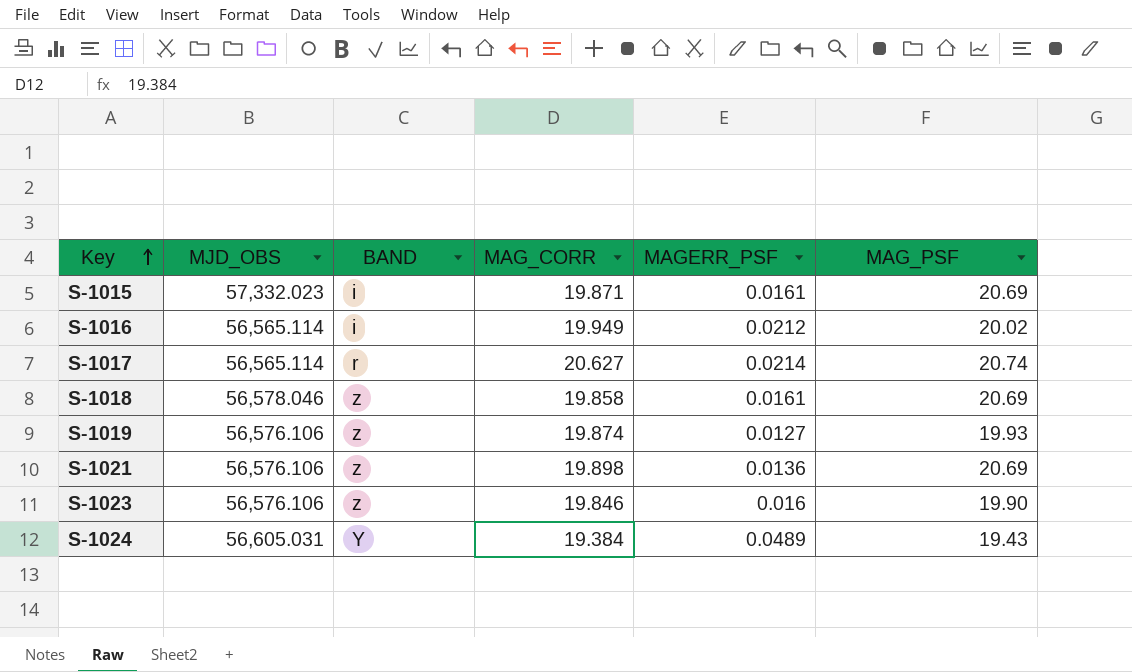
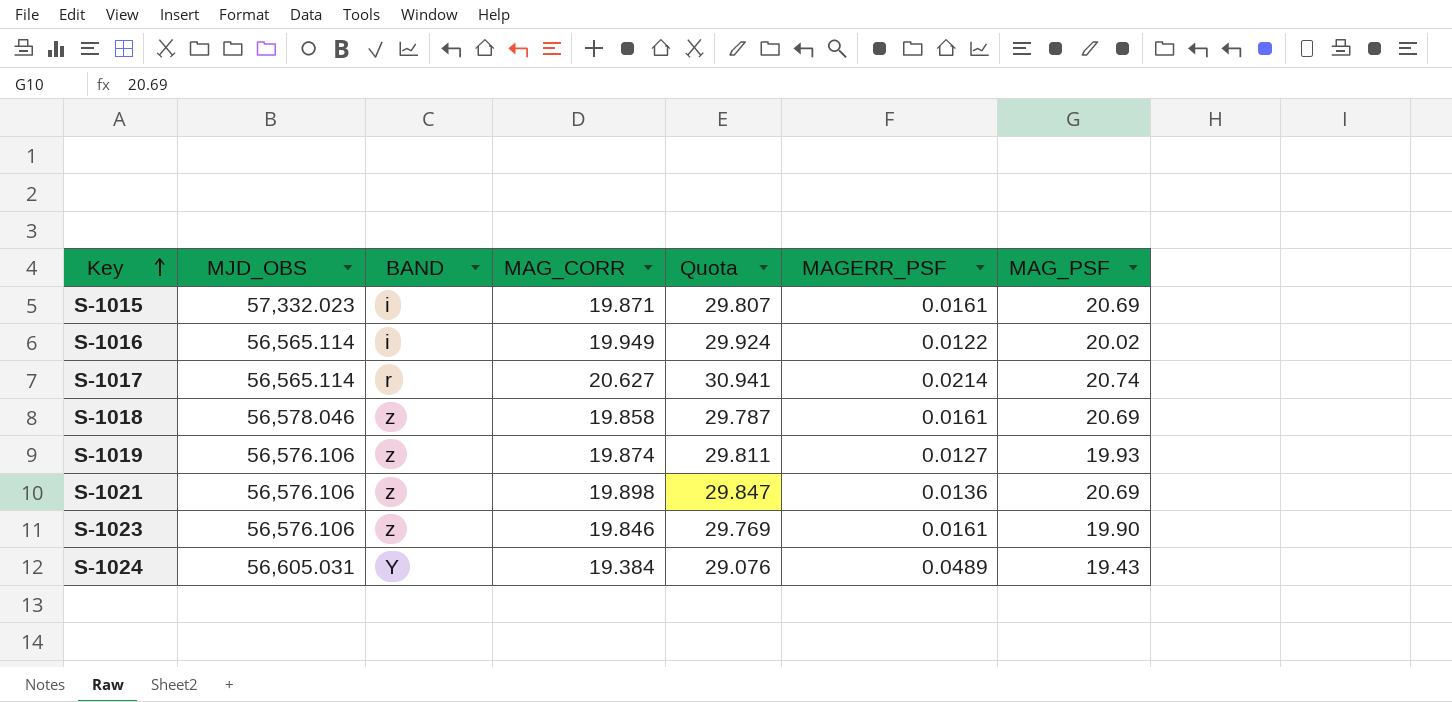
column Quota | formula: none -> [MAG_CORR] * 1.5
S-1016 | MAGERR_PSF: 0.0212 -> 0.0122
S-1023 | MAGERR_PSF: 0.016 -> 0.0161

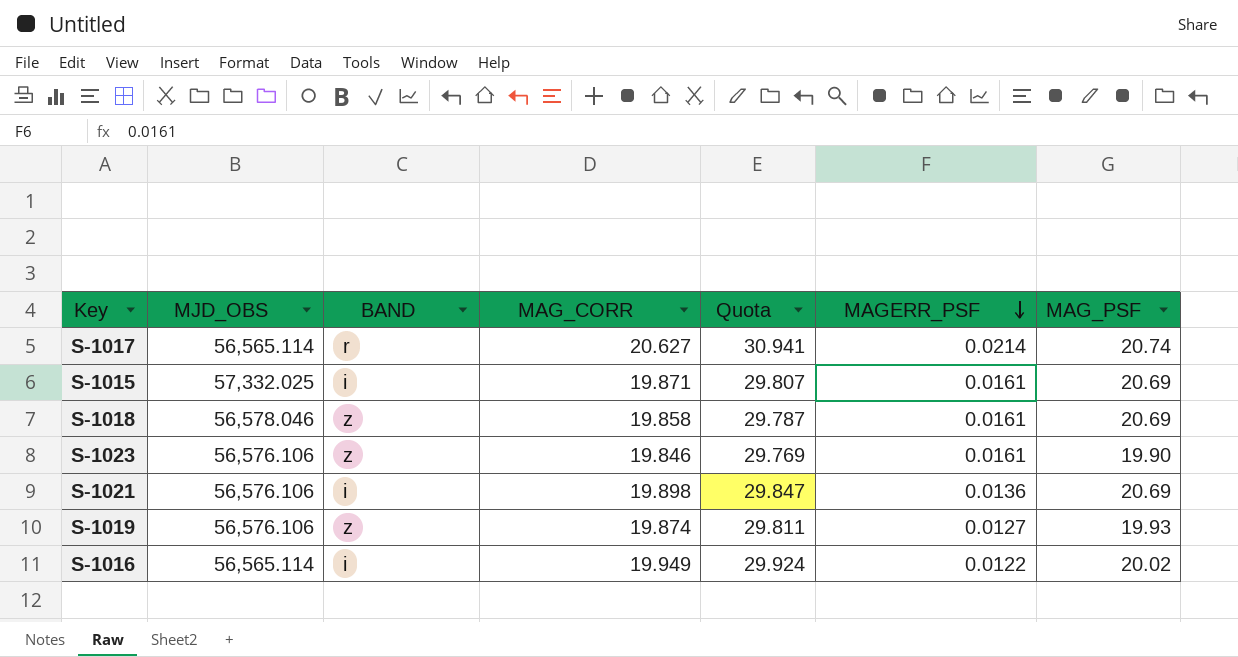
row order: Key ascending -> MAGERR_PSF descending
row S-1024: 56,605.031 | Y | 19.384 | 29.076 | 0.0489 | 19.43 -> none
S-1015 | MJD_OBS: 57,332.023 -> 57,332.025
S-1021 | BAND: z -> i

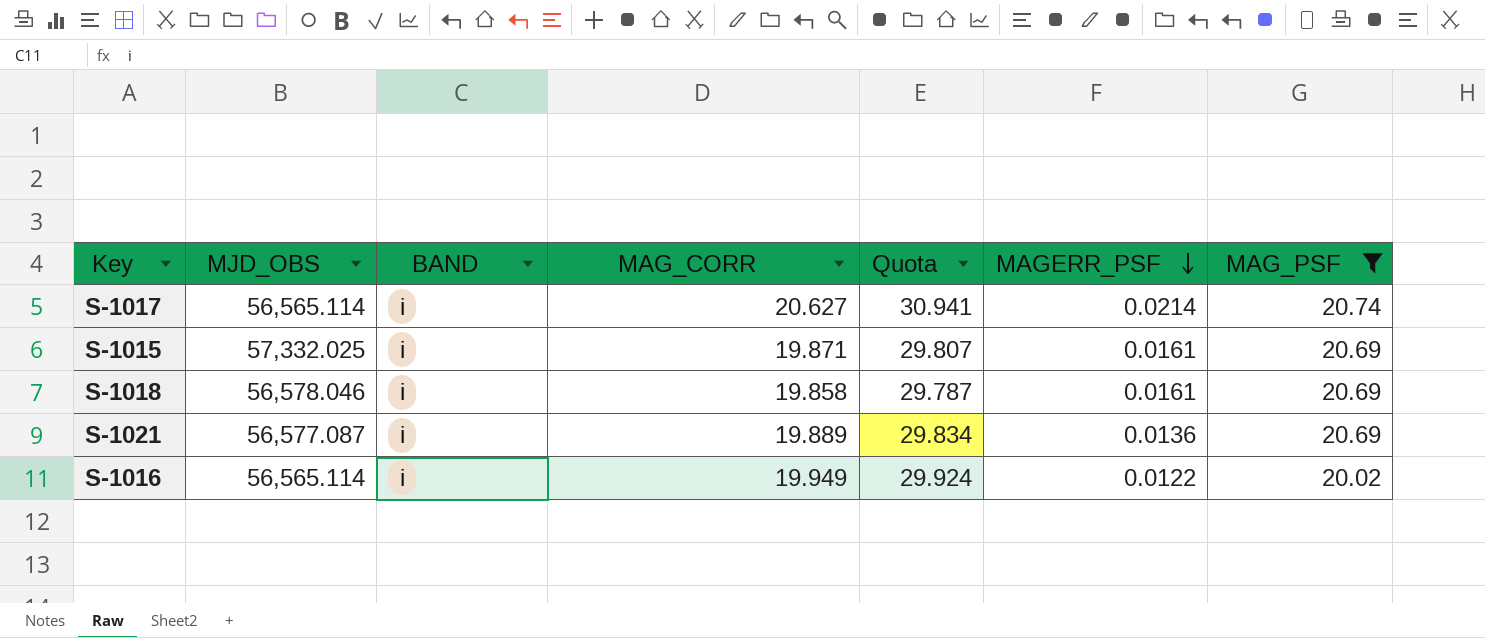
filter: none -> MAG_PSF >= 20.02
S-1017 | BAND: r -> i
S-1018 | BAND: z -> i
S-1021 | MJD_OBS: 56,576.106 -> 56,577.087
S-1021 | MAG_CORR: 19.898 -> 19.889
S-1021 | Quota: 29.847 -> 29.834

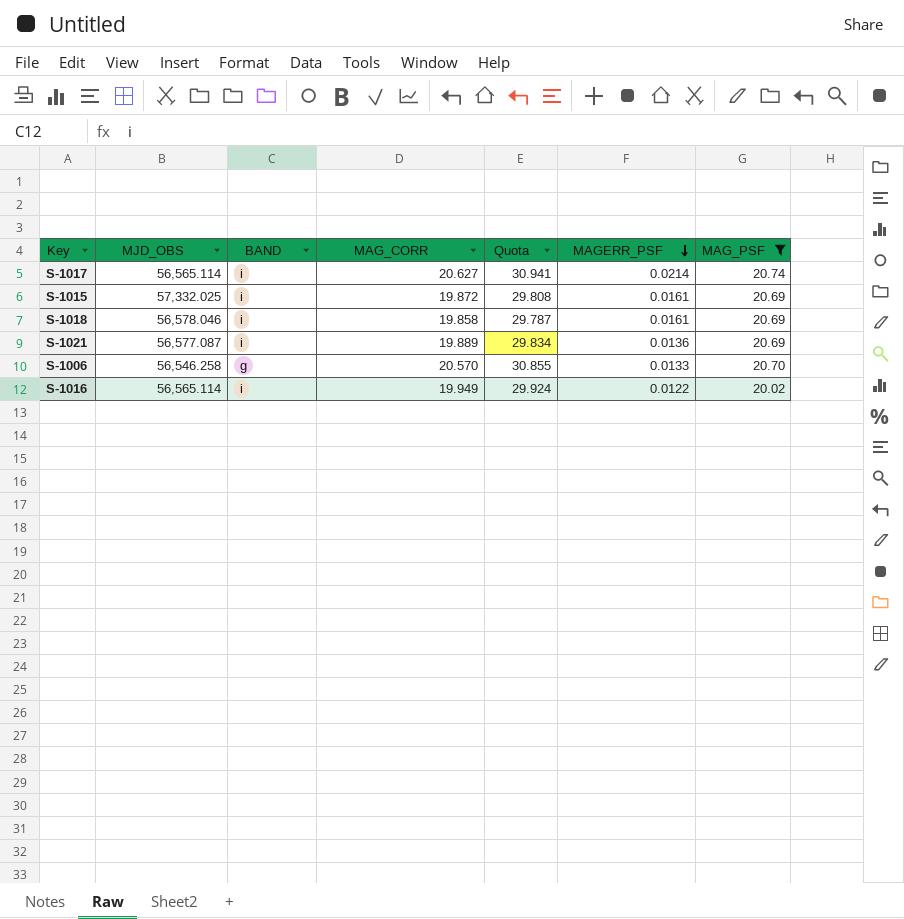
S-1015 | MAG_CORR: 19.871 -> 19.872
S-1015 | Quota: 29.807 -> 29.808
row S-1006: none -> 56,546.258 | g | 20.570 | 30.855 | 0.0133 | 20.70

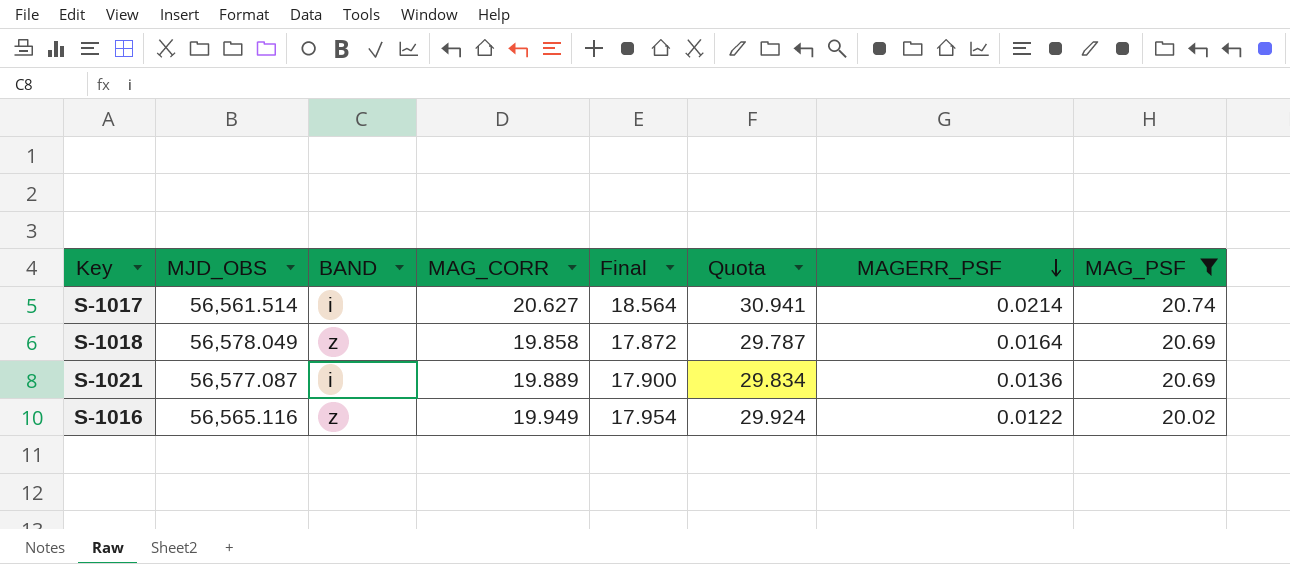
column Final | formula: none -> [MAG_CORR] * 0.9
row S-1015: 57,332.025 | i | 19.872 | 29.808 | 0.0161 | 20.69 -> none
row S-1006: 56,546.258 | g | 20.570 | 30.855 | 0.0133 | 20.70 -> none
S-1017 | MJD_OBS: 56,565.114 -> 56,561.514
S-1018 | MJD_OBS: 56,578.046 -> 56,578.049
S-1018 | BAND: i -> z
S-1018 | MAGERR_PSF: 0.0161 -> 0.0164
S-1016 | MJD_OBS: 56,565.114 -> 56,565.116
S-1016 | BAND: i -> z

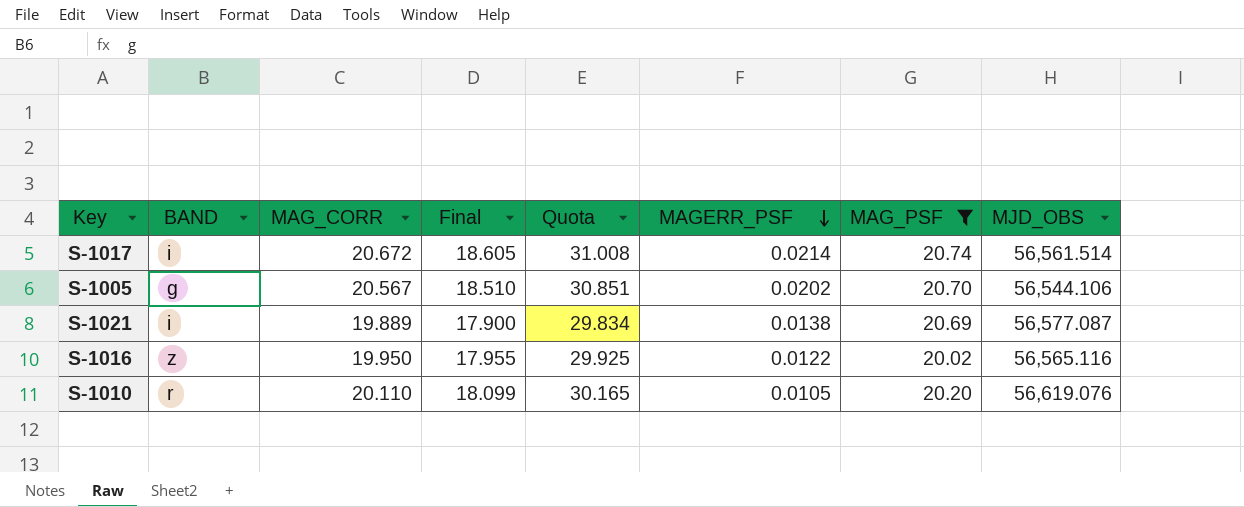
column MJD_OBS | position: 2 -> 8
row S-1018: 56,578.049 | z | 19.858 | 17.872 | 29.787 | 0.0164 | 20.69 -> none
S-1017 | MAG_CORR: 20.627 -> 20.672
S-1017 | Final: 18.564 -> 18.605
S-1017 | Quota: 30.941 -> 31.008
row S-1005: none -> g | 20.567 | 18.510 | 30.851 | 0.0202 | 20.70 | 56,544.106
S-1021 | MAGERR_PSF: 0.0136 -> 0.0138
S-1016 | MAG_CORR: 19.949 -> 19.950
S-1016 | Final: 17.954 -> 17.955
S-1016 | Quota: 29.924 -> 29.925
row S-1010: none -> r | 20.110 | 18.099 | 30.165 | 0.0105 | 20.20 | 56,619.076

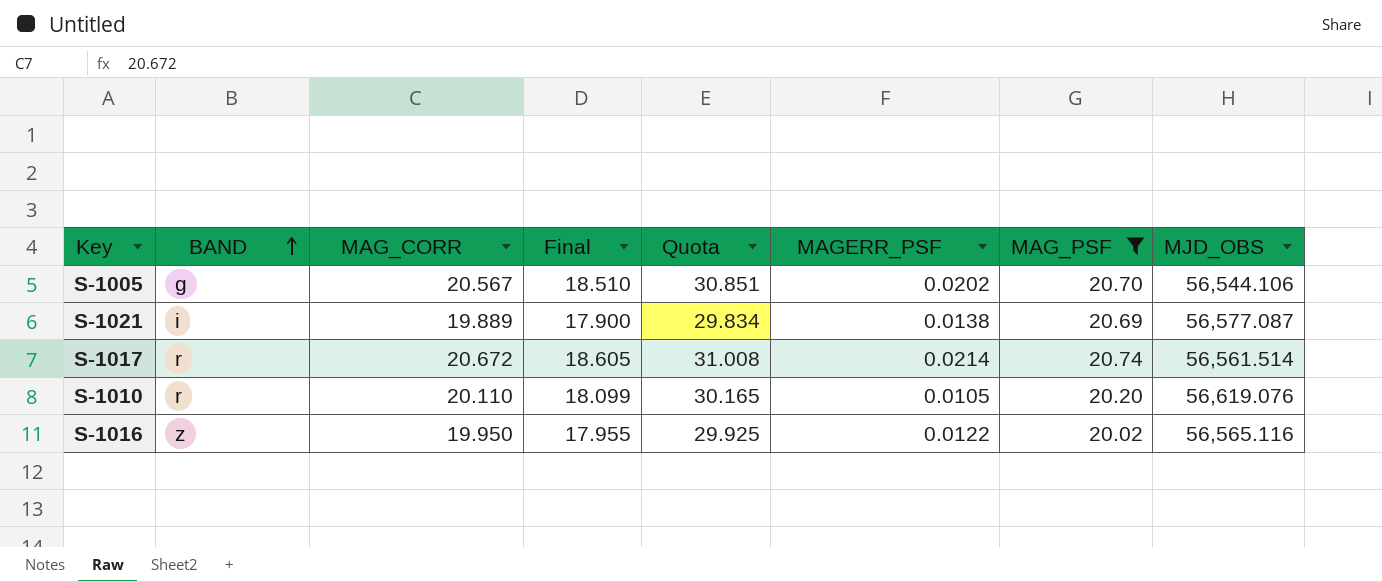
row order: MAGERR_PSF descending -> BAND ascending
S-1017 | BAND: i -> r

